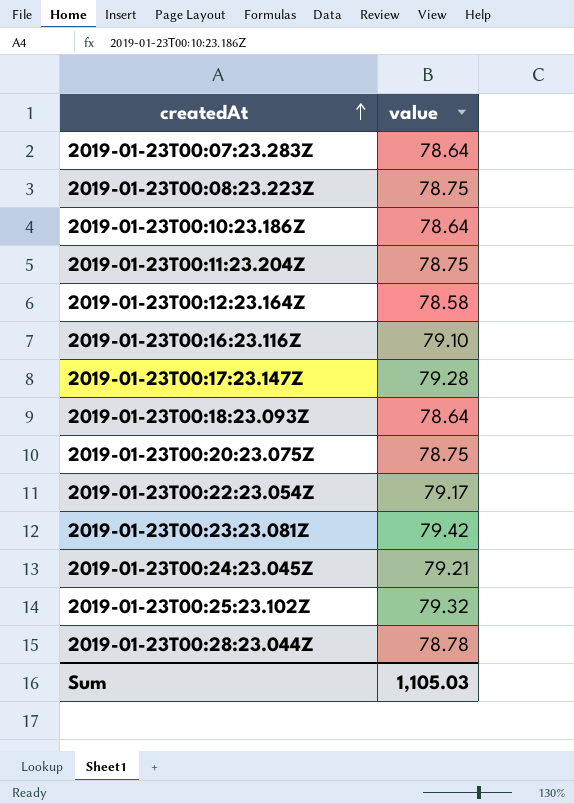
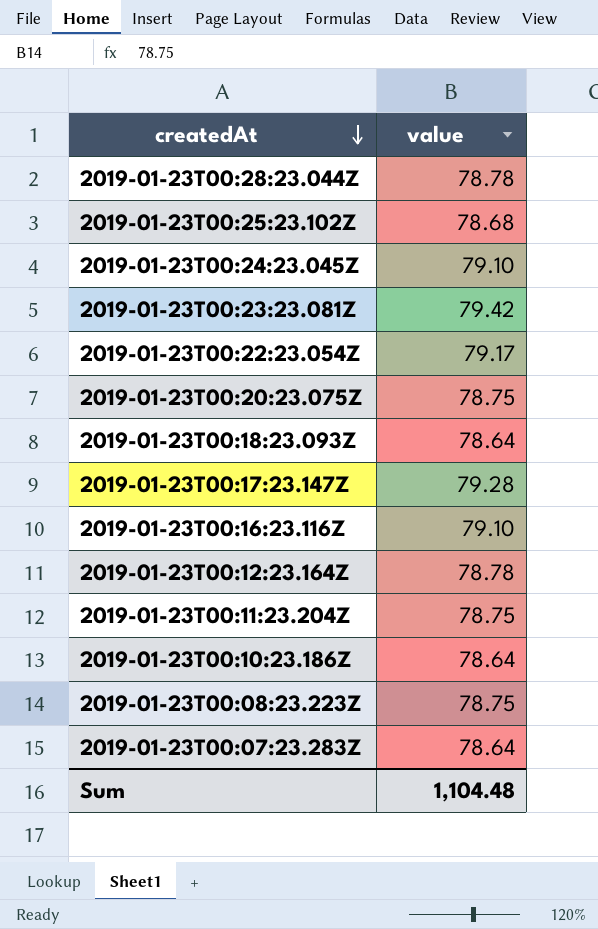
row order: createdAt ascending -> createdAt descending
2019-01-23T00:25:23.102Z | value: 79.32 -> 78.68
2019-01-23T00:24:23.045Z | value: 79.21 -> 79.10
2019-01-23T00:12:23.164Z | value: 78.58 -> 78.78
Sum | value: 1,105.03 -> 1,104.48

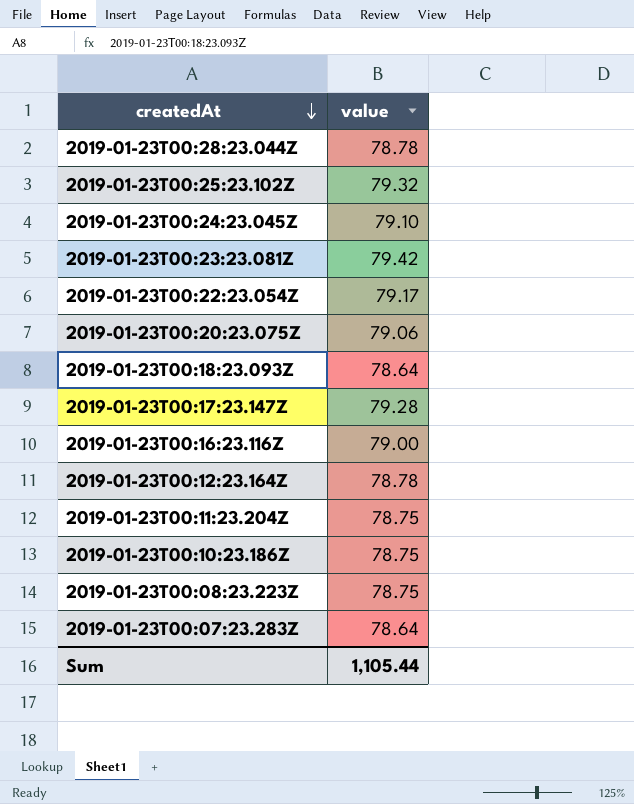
2019-01-23T00:25:23.102Z | value: 78.68 -> 79.32
2019-01-23T00:20:23.075Z | value: 78.75 -> 79.06
2019-01-23T00:16:23.116Z | value: 79.10 -> 79.00
2019-01-23T00:10:23.186Z | value: 78.64 -> 78.75
Sum | value: 1,104.48 -> 1,105.44

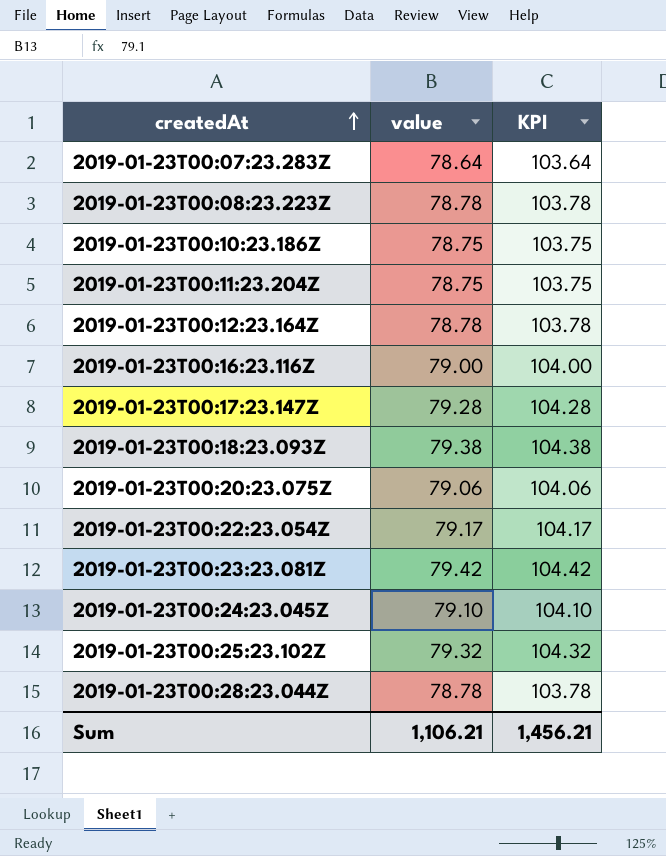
row order: createdAt descending -> createdAt ascending
column KPI | formula: none -> [value] + 25
2019-01-23T00:08:23.223Z | value: 78.75 -> 78.78
2019-01-23T00:18:23.093Z | value: 78.64 -> 79.38
Sum | value: 1,105.44 -> 1,106.21

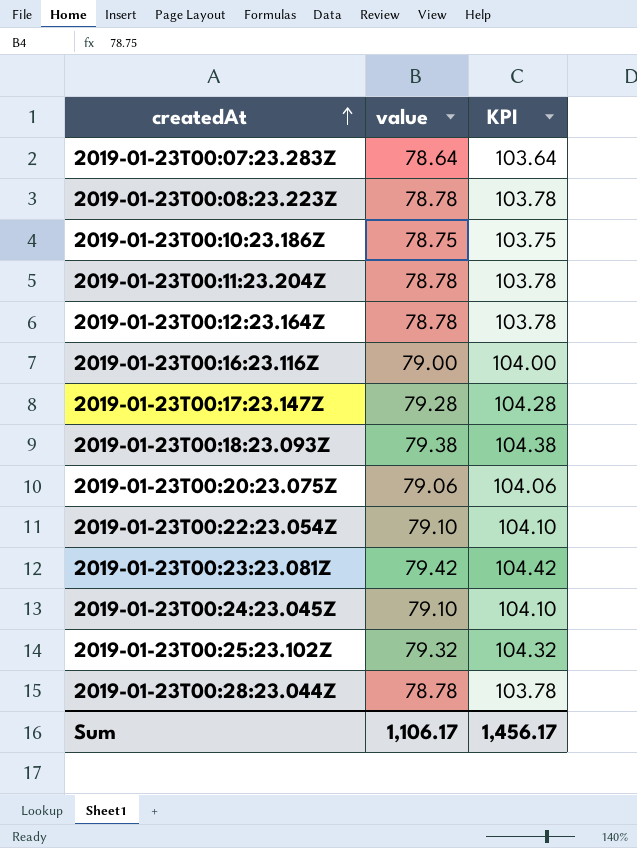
2019-01-23T00:11:23.204Z | value: 78.75 -> 78.78
2019-01-23T00:11:23.204Z | KPI: 103.75 -> 103.78
2019-01-23T00:22:23.054Z | value: 79.17 -> 79.10
2019-01-23T00:22:23.054Z | KPI: 104.17 -> 104.10
Sum | value: 1,106.21 -> 1,106.17
Sum | KPI: 1,456.21 -> 1,456.17

